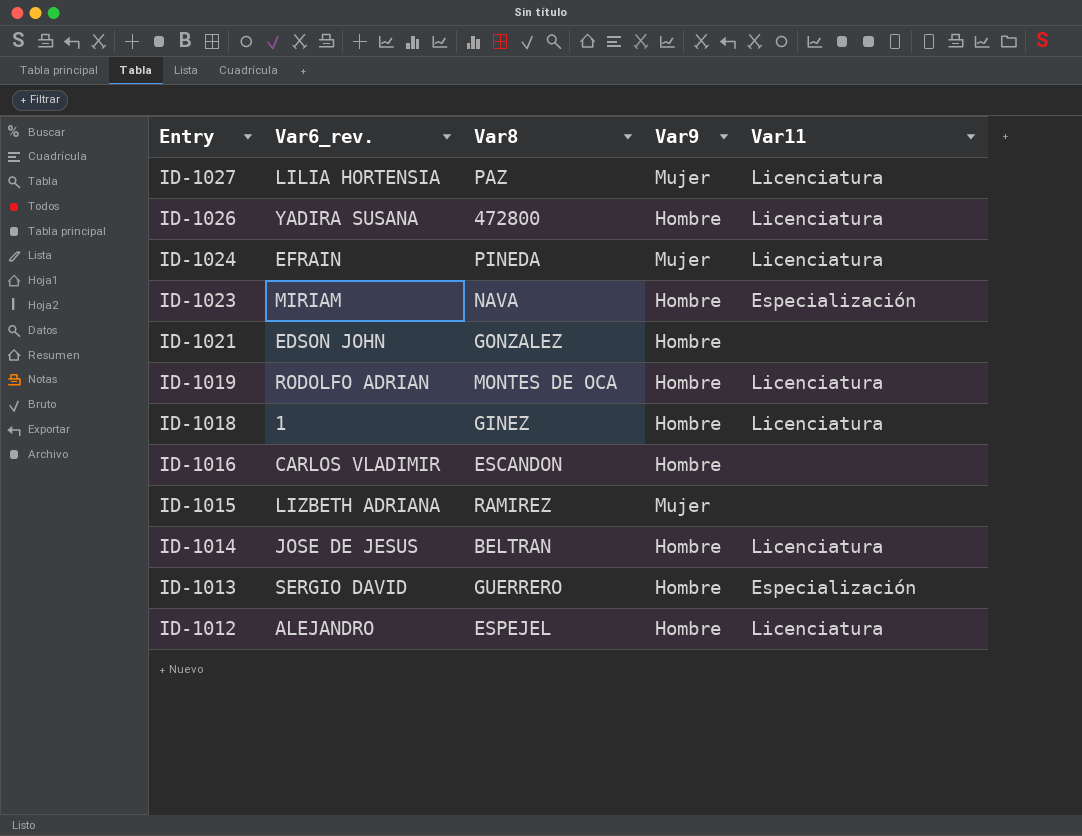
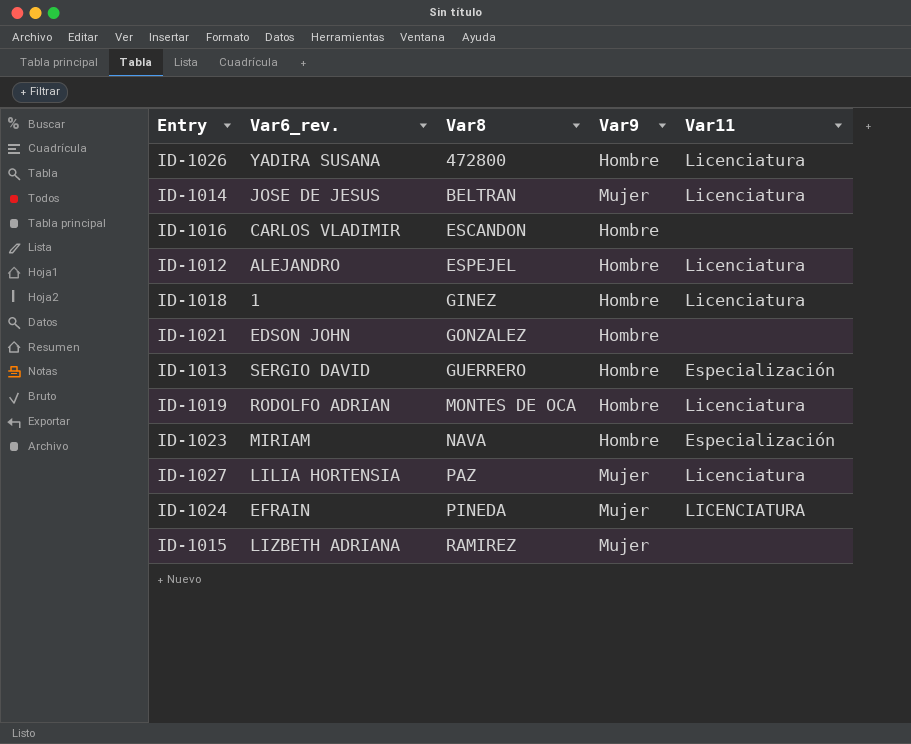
row order: Entry descending -> Var8 ascending
ID-1014 | Var9: Hombre -> Mujer
ID-1024 | Var11: Licenciatura -> LICENCIATURA

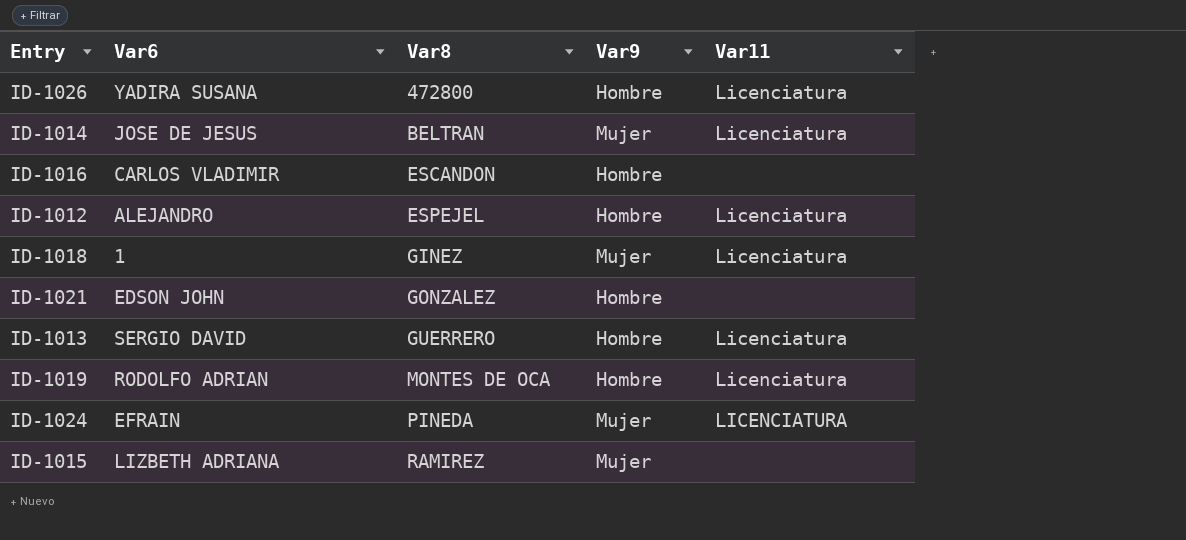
column name: Var6_rev. -> Var6
row ID-1023: MIRIAM | NAVA | Hombre | Especialización -> none
row ID-1027: LILIA HORTENSIA | PAZ | Mujer | Licenciatura -> none
ID-1018 | Var9: Hombre -> Mujer
ID-1013 | Var11: Especialización -> Licenciatura

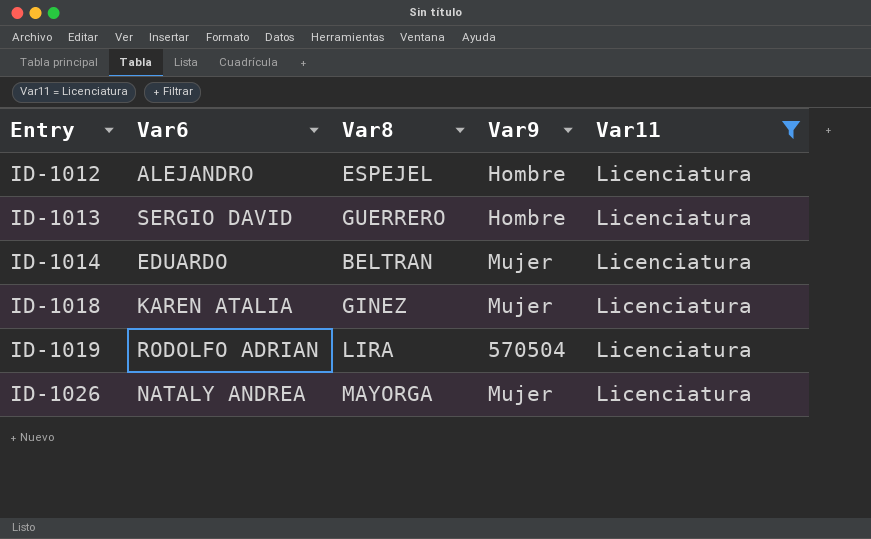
filter: none -> Var11 = Licenciatura
row order: Var8 ascending -> Entry ascending
ID-1014 | Var6: JOSE DE JESUS -> EDUARDO
ID-1018 | Var6: 1 -> KAREN ATALIA
ID-1019 | Var8: MONTES DE OCA -> LIRA
ID-1019 | Var9: Hombre -> 570504
ID-1026 | Var6: YADIRA SUSANA -> NATALY ANDREA
ID-1026 | Var8: 472800 -> MAYORGA
ID-1026 | Var9: Hombre -> Mujer

